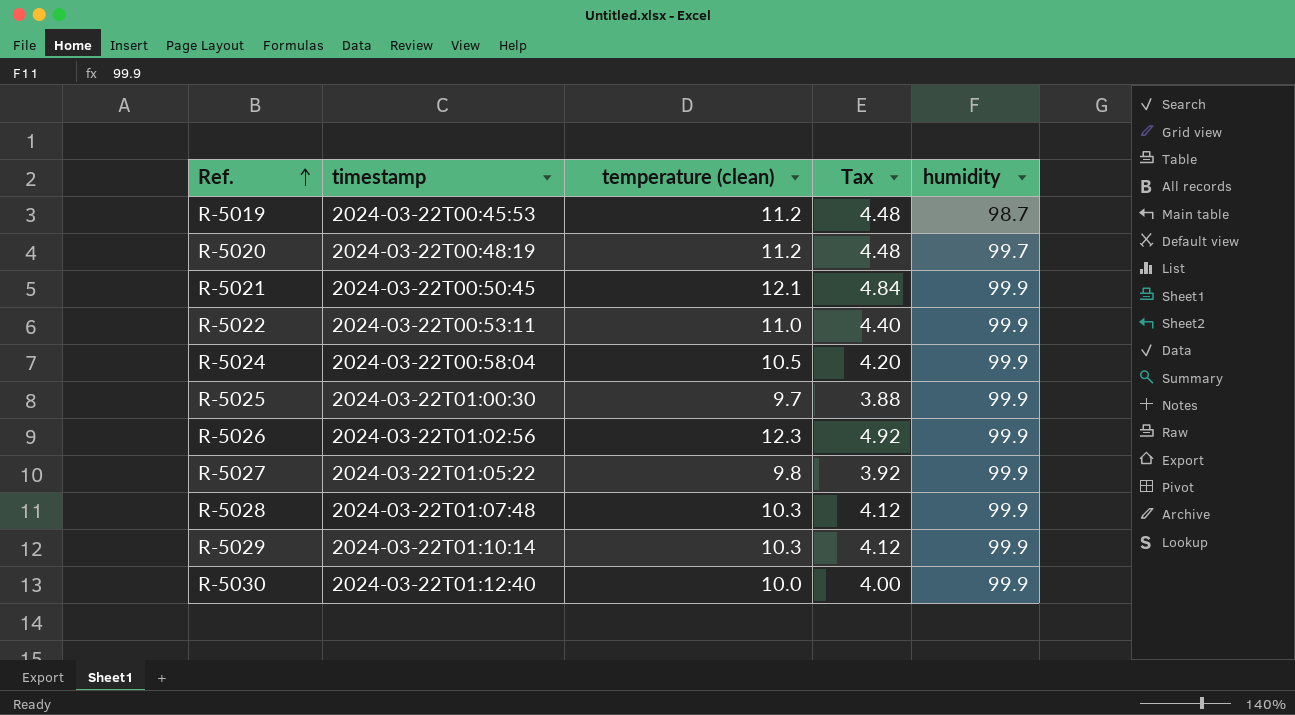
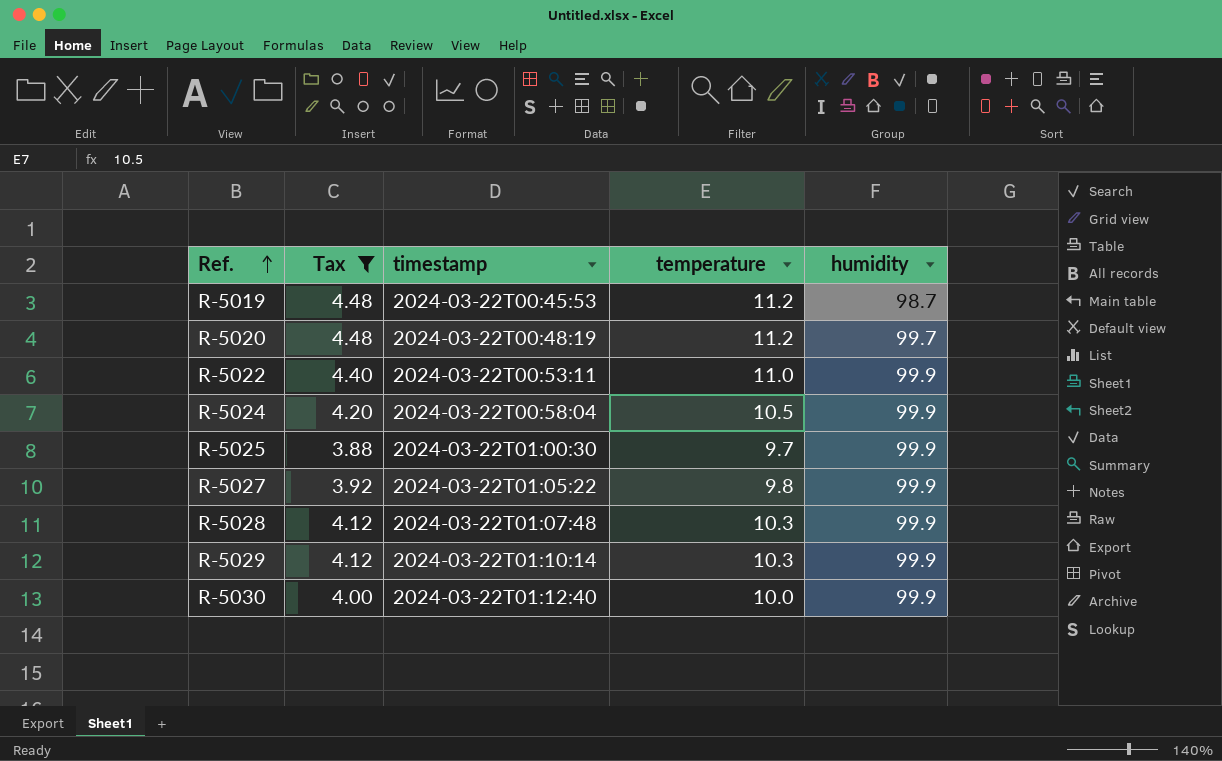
filter: none -> Tax <= 4.48
column Tax | position: 4 -> 2
column name: temperature (clean) -> temperature

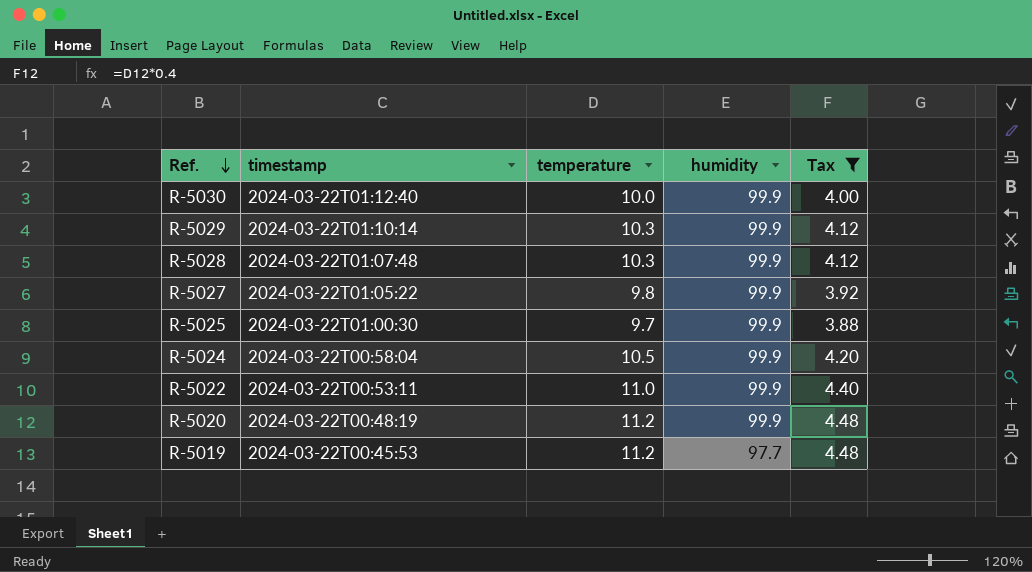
row order: Ref. ascending -> Ref. descending
column Tax | position: 2 -> 5
R-5020 | humidity: 99.7 -> 99.9
R-5019 | humidity: 98.7 -> 97.7

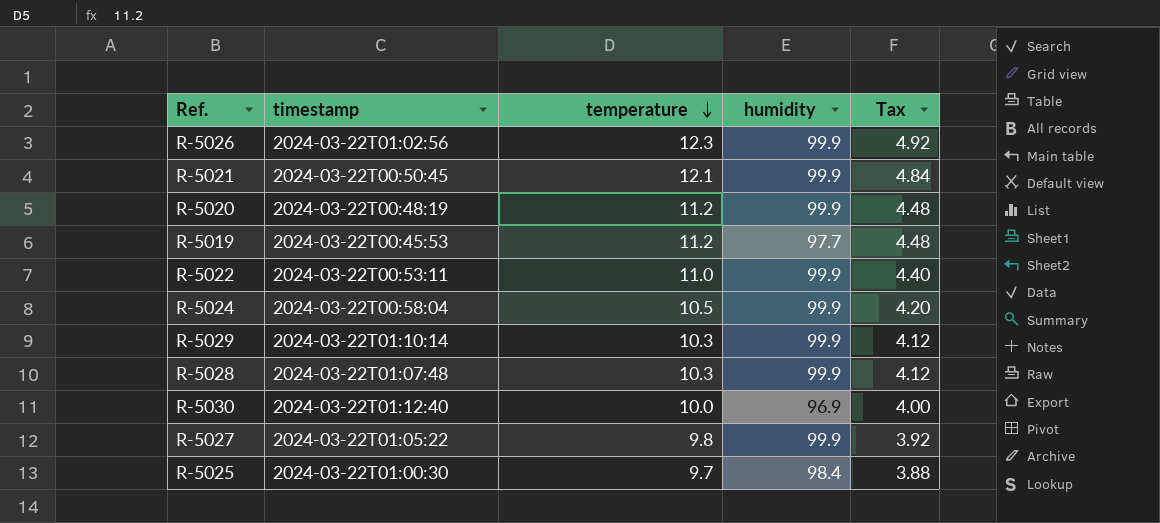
filter: Tax <= 4.48 -> none
row order: Ref. descending -> temperature descending
R-5030 | humidity: 99.9 -> 96.9
R-5025 | humidity: 99.9 -> 98.4

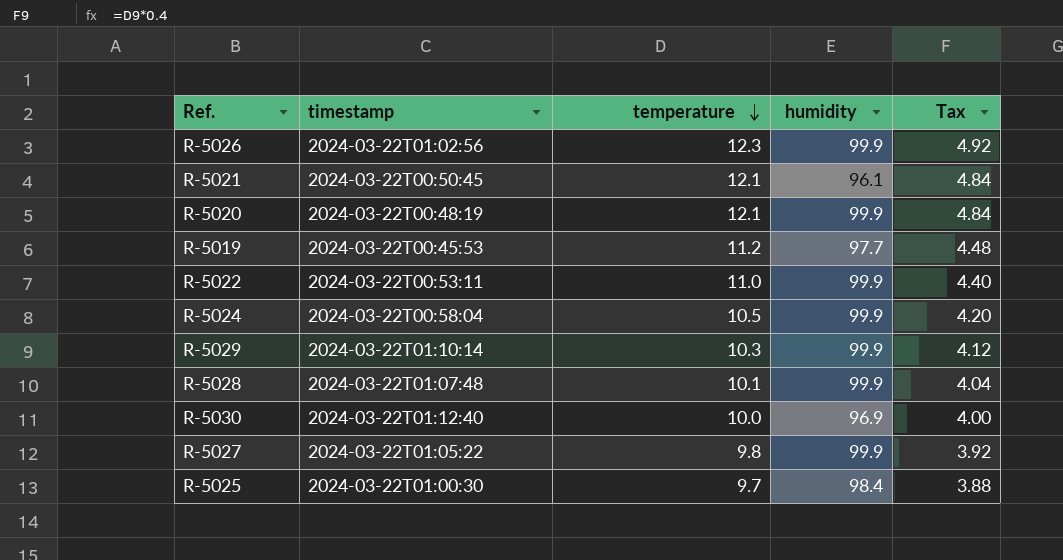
R-5021 | humidity: 99.9 -> 96.1
R-5020 | temperature: 11.2 -> 12.1
R-5020 | Tax: 4.48 -> 4.84
R-5028 | temperature: 10.3 -> 10.1
R-5028 | Tax: 4.12 -> 4.04

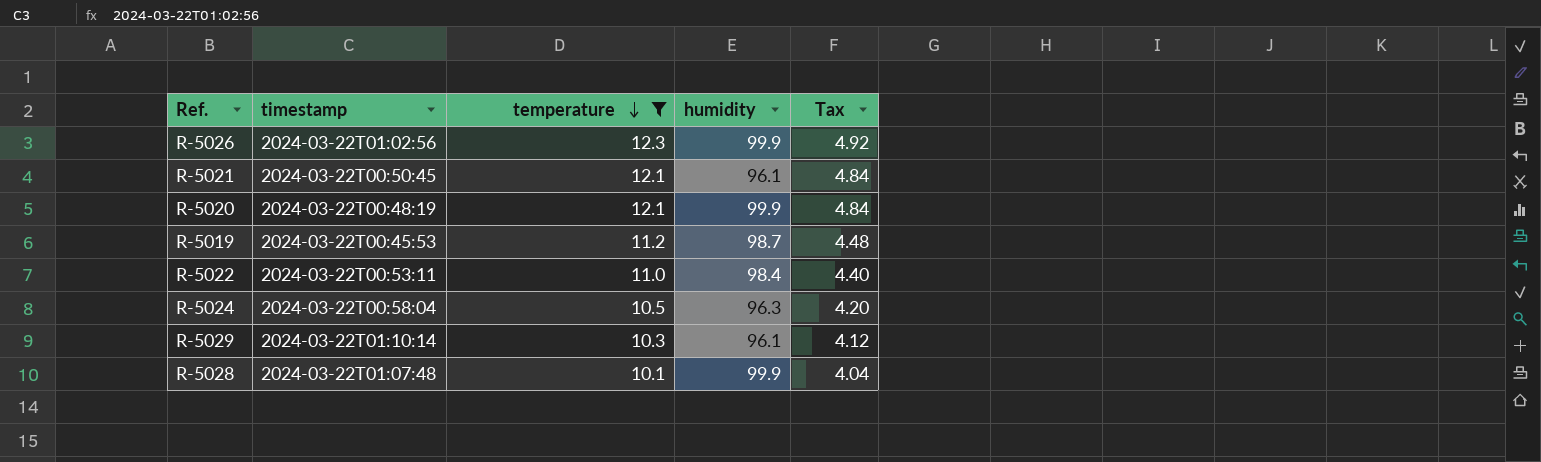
filter: none -> temperature >= 10.1
R-5019 | humidity: 97.7 -> 98.7
R-5022 | humidity: 99.9 -> 98.4
R-5024 | humidity: 99.9 -> 96.3
R-5029 | humidity: 99.9 -> 96.1

